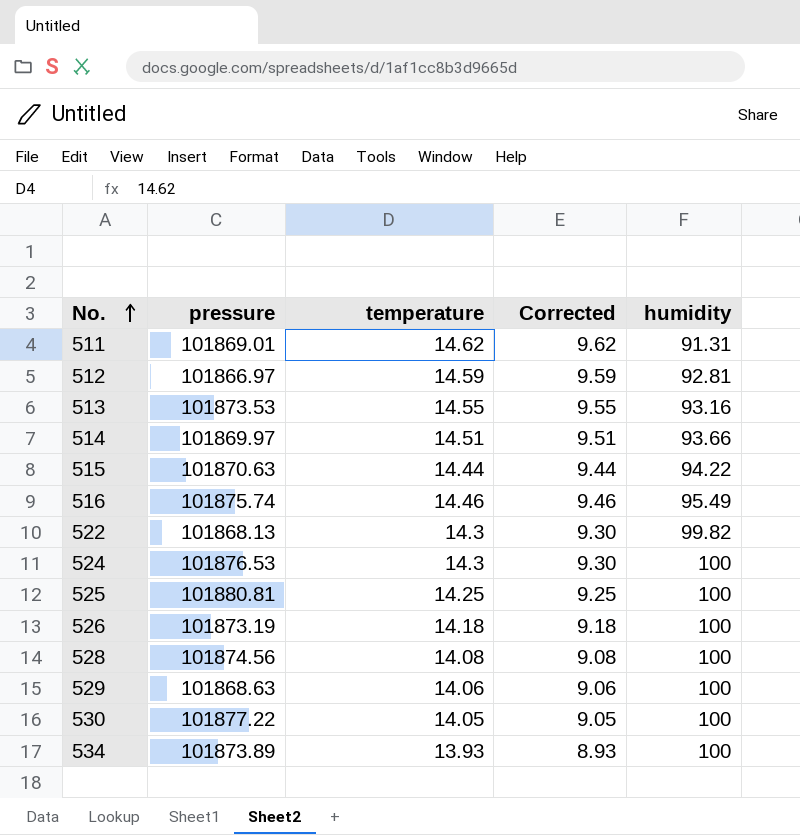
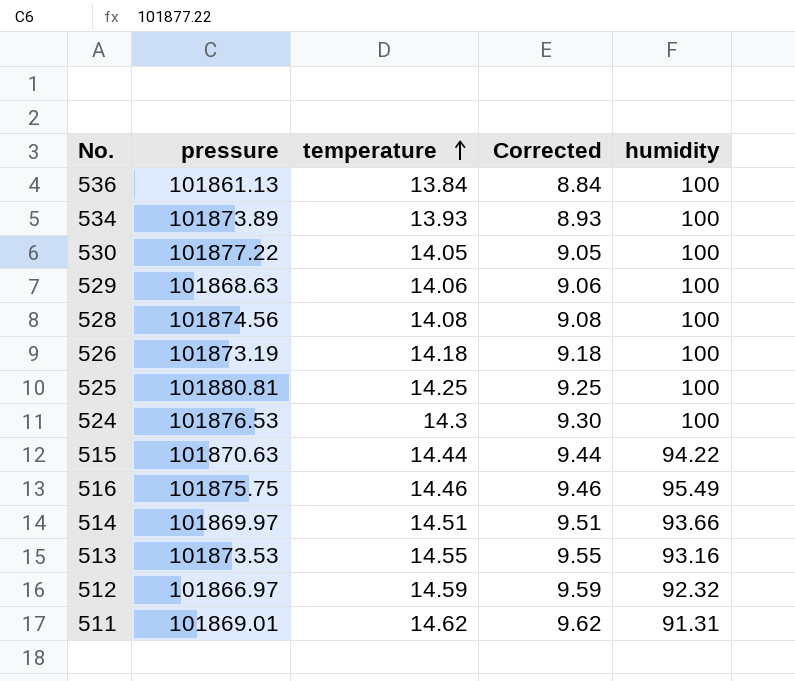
row order: No. ascending -> temperature ascending
row 522: 101868.13 | 14.3 | 9.30 | 99.82 -> none
row 536: none -> 101861.13 | 13.84 | 8.84 | 100
516 | pressure: 101875.74 -> 101875.75
512 | humidity: 92.81 -> 92.32

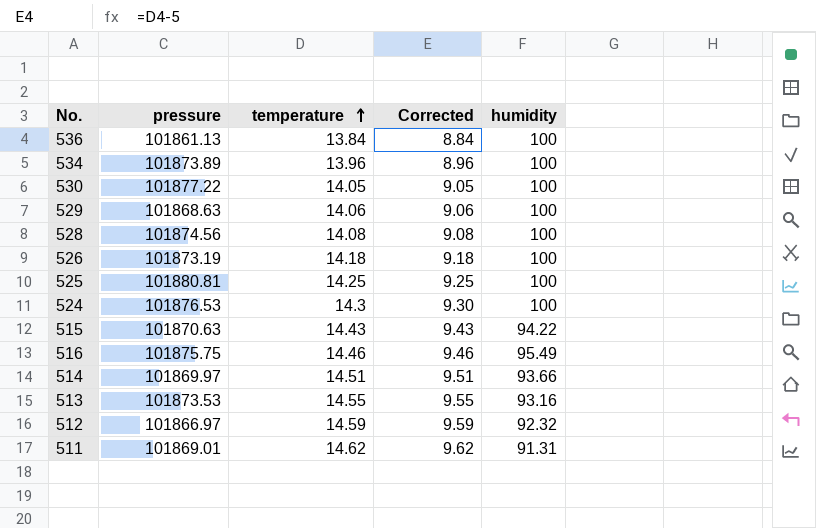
534 | temperature: 13.93 -> 13.96
534 | Corrected: 8.93 -> 8.96
515 | temperature: 14.44 -> 14.43
515 | Corrected: 9.44 -> 9.43

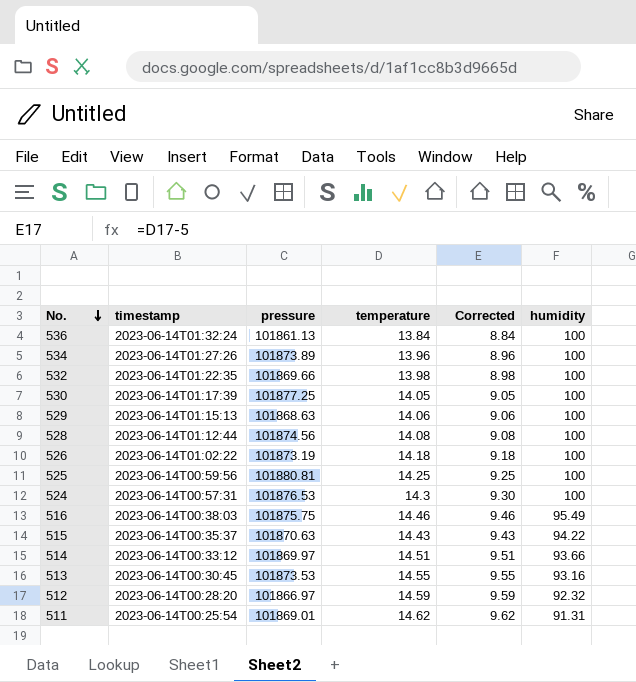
row order: temperature ascending -> No. descending
column timestamp | position: none -> 2
row 532: none -> 2023-06-14T01:22:35 | 101869.66 | 13.98 | 8.98 | 100
530 | pressure: 101877.22 -> 101877.25

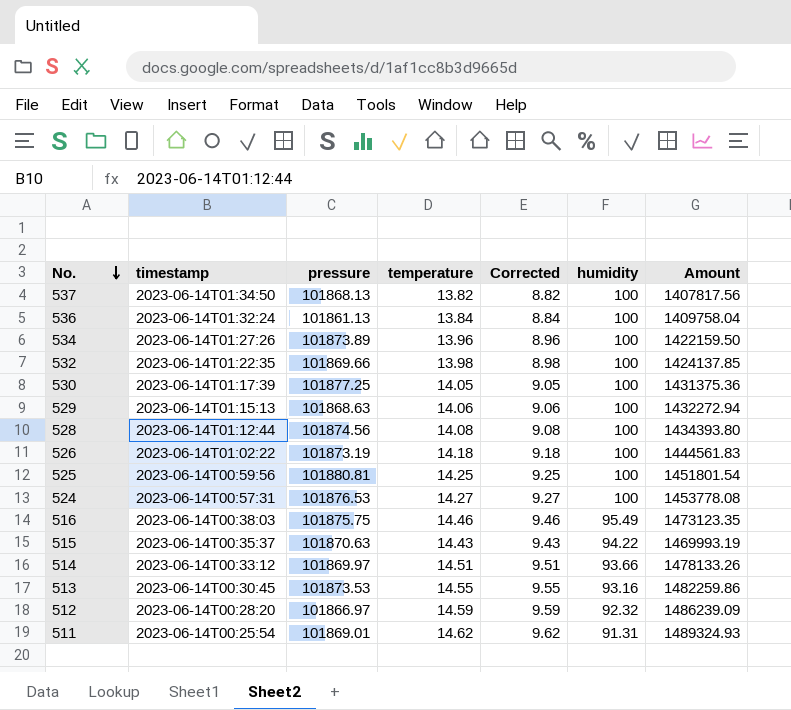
column Amount | formula: none -> [pressure] * [temperature]
row 537: none -> 2023-06-14T01:34:50 | 101868.13 | 13.82 | 8.82 | 100 | 1407817.56
524 | temperature: 14.3 -> 14.27
524 | Corrected: 9.30 -> 9.27

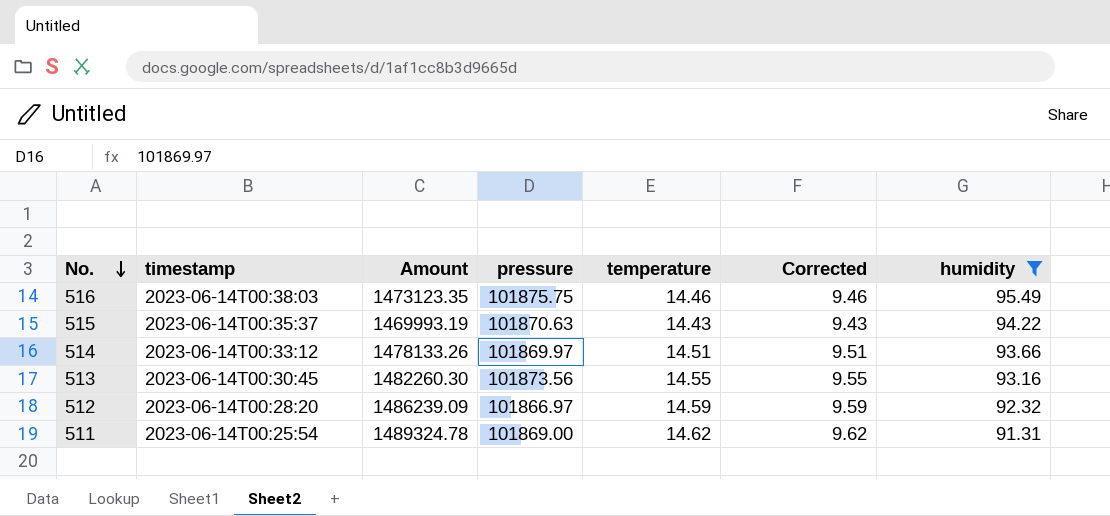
filter: none -> humidity != 100
column Amount | position: 7 -> 3
513 | Amount: 1482259.86 -> 1482260.30
513 | pressure: 101873.53 -> 101873.56
511 | Amount: 1489324.93 -> 1489324.78
511 | pressure: 101869.01 -> 101869.00

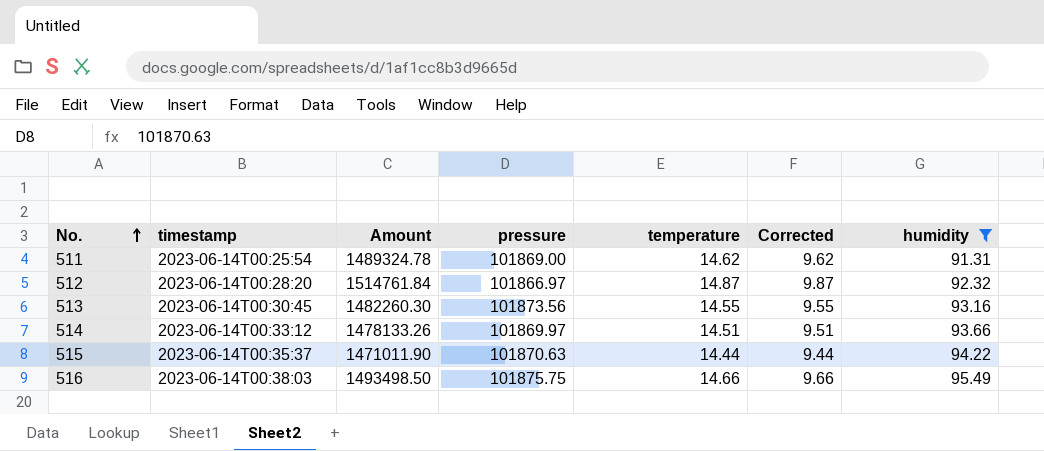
row order: No. descending -> No. ascending
512 | Amount: 1486239.09 -> 1514761.84
512 | temperature: 14.59 -> 14.87
512 | Corrected: 9.59 -> 9.87
515 | Amount: 1469993.19 -> 1471011.90
515 | temperature: 14.43 -> 14.44
515 | Corrected: 9.43 -> 9.44
516 | Amount: 1473123.35 -> 1493498.50
516 | temperature: 14.46 -> 14.66
516 | Corrected: 9.46 -> 9.66

